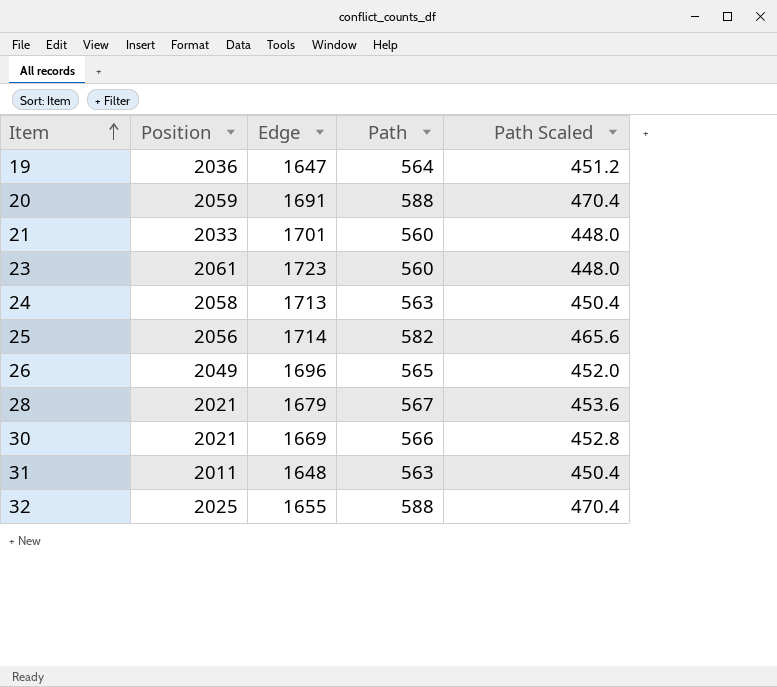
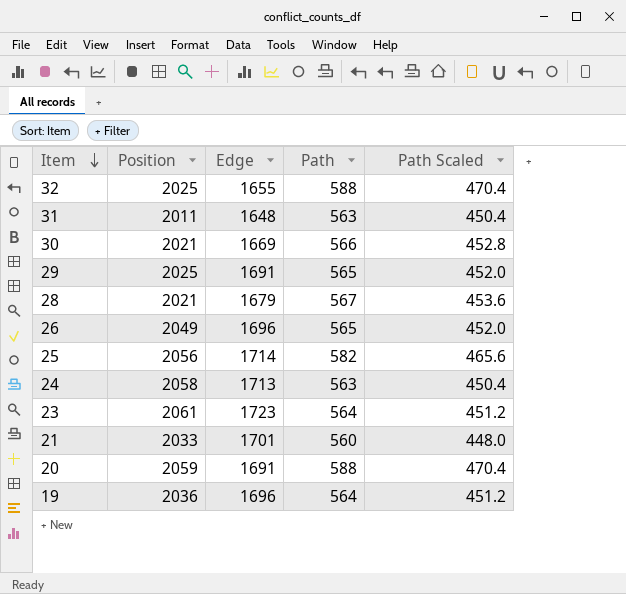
row order: Item ascending -> Item descending
row 29: none -> 2025 | 1691 | 565 | 452.0
23 | Path: 560 -> 564
23 | Path Scaled: 448.0 -> 451.2
19 | Edge: 1647 -> 1696

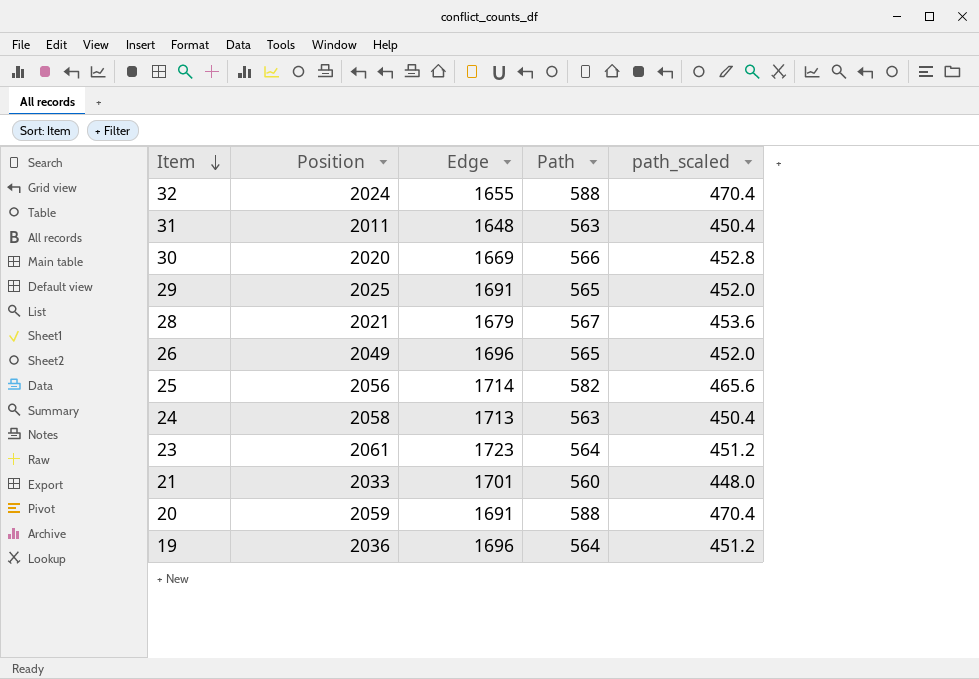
column name: Path Scaled -> path_scaled
32 | Position: 2025 -> 2024
30 | Position: 2021 -> 2020

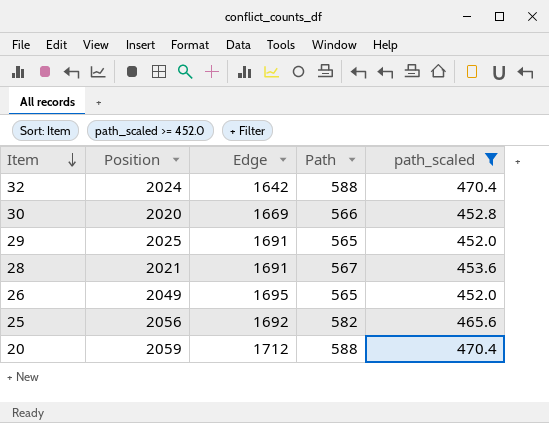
filter: none -> path_scaled >= 452.0
32 | Edge: 1655 -> 1642
28 | Edge: 1679 -> 1691
26 | Edge: 1696 -> 1695
25 | Edge: 1714 -> 1692
20 | Edge: 1691 -> 1712

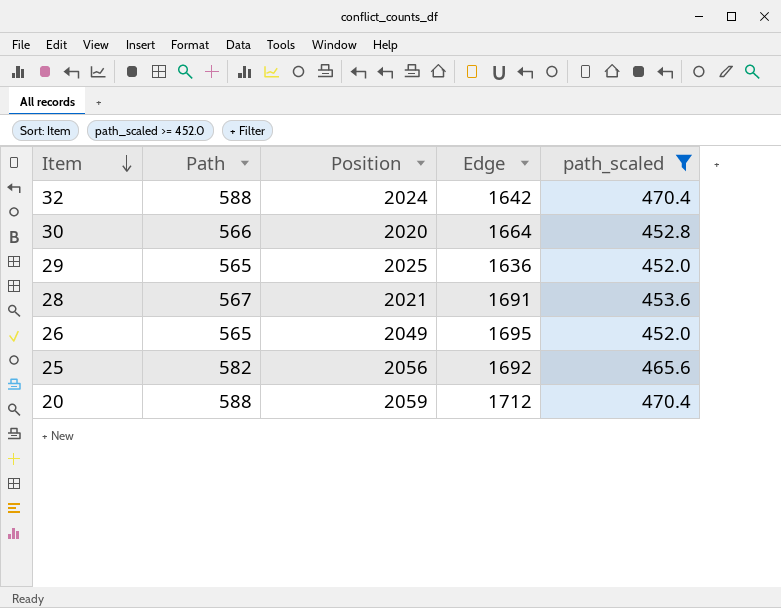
column Path | position: 4 -> 2
30 | Edge: 1669 -> 1664
29 | Edge: 1691 -> 1636

